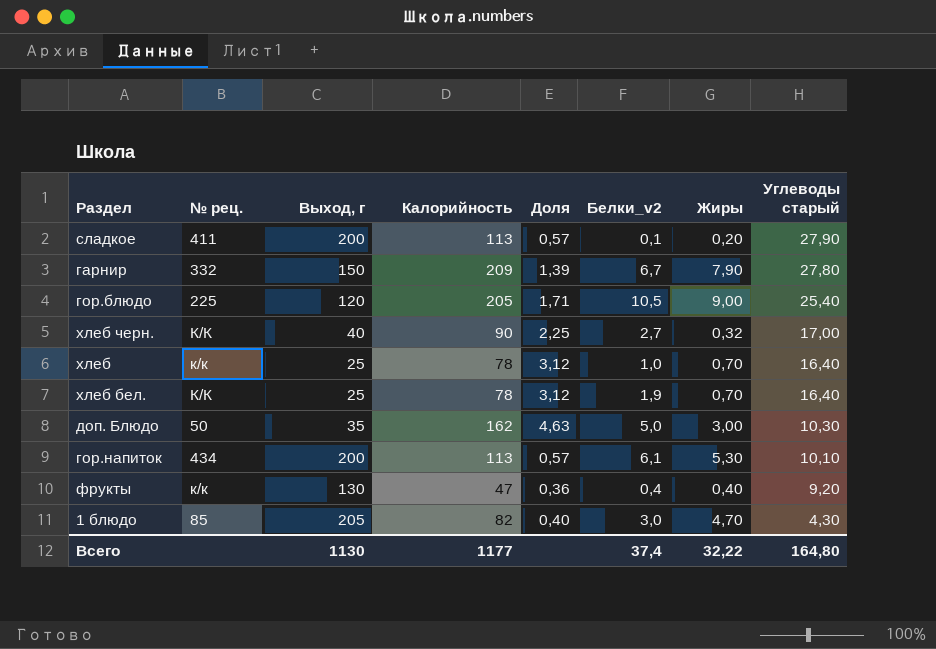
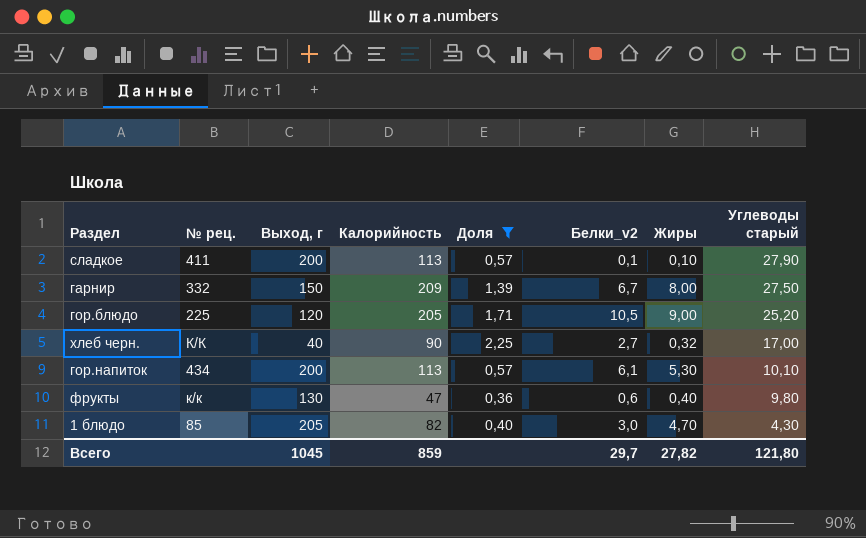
filter: none -> Доля <= 2,25
сладкое | Жиры: 0,20 -> 0,10
гарнир | Жиры: 7,90 -> 8,00
гарнир | Углеводы старый: 27,80 -> 27,50
гор.блюдо | Углеводы старый: 25,40 -> 25,20
фрукты | Белки_v2: 0,4 -> 0,6
фрукты | Углеводы старый: 9,20 -> 9,80
Всего | Выход, г: 1130 -> 1045
Всего | Калорийность: 1177 -> 859
Всего | Белки_v2: 37,4 -> 29,7
Всего | Жиры: 32,22 -> 27,82
Всего | Углеводы старый: 164,80 -> 121,80

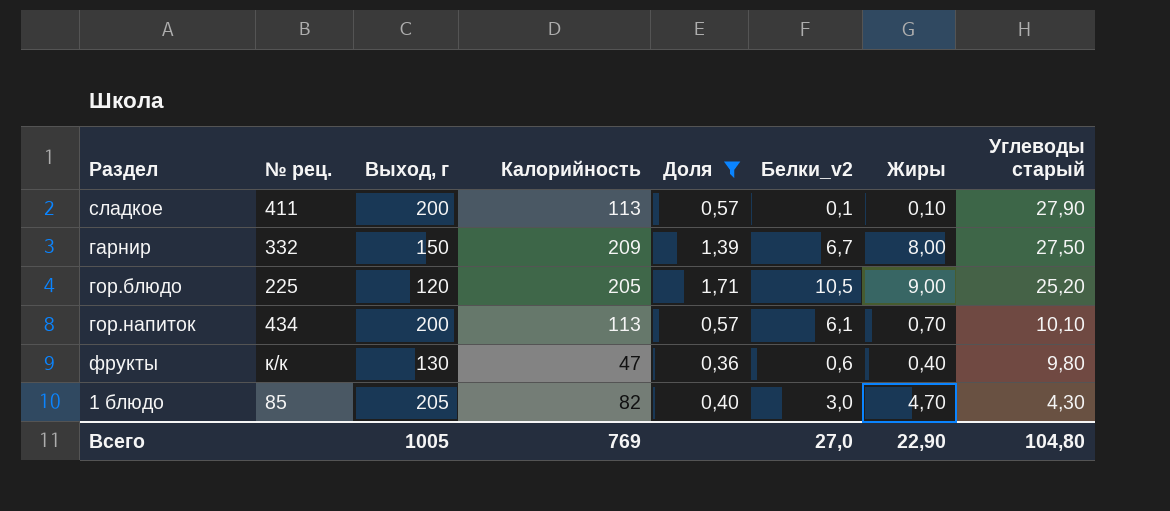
row хлеб черн.: К/К | 40 | 90 | 2,25 | 2,7 | 0,32 | 17,00 -> none
гор.напиток | Жиры: 5,30 -> 0,70
Всего | Выход, г: 1045 -> 1005
Всего | Калорийность: 859 -> 769
Всего | Белки_v2: 29,7 -> 27,0
Всего | Жиры: 27,82 -> 22,90
Всего | Углеводы старый: 121,80 -> 104,80

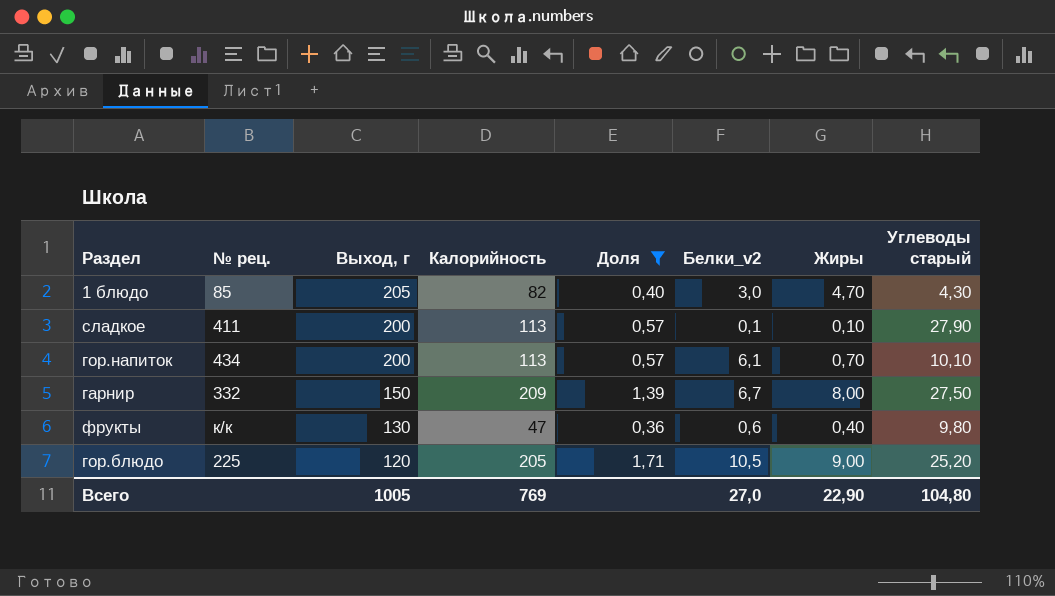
row order: Углеводы старый descending -> Выход, г descending

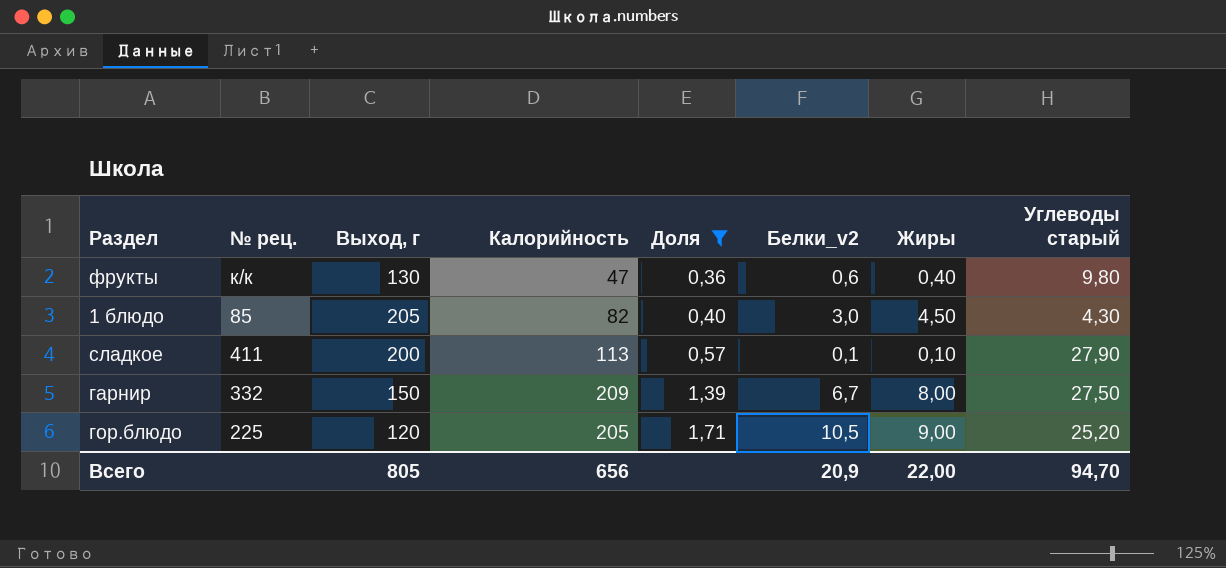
row order: Выход, г descending -> Доля ascending
row гор.напиток: 434 | 200 | 113 | 0,57 | 6,1 | 0,70 | 10,10 -> none
1 блюдо | Жиры: 4,70 -> 4,50
Всего | Выход, г: 1005 -> 805
Всего | Калорийность: 769 -> 656
Всего | Белки_v2: 27,0 -> 20,9
Всего | Жиры: 22,90 -> 22,00
Всего | Углеводы старый: 104,80 -> 94,70

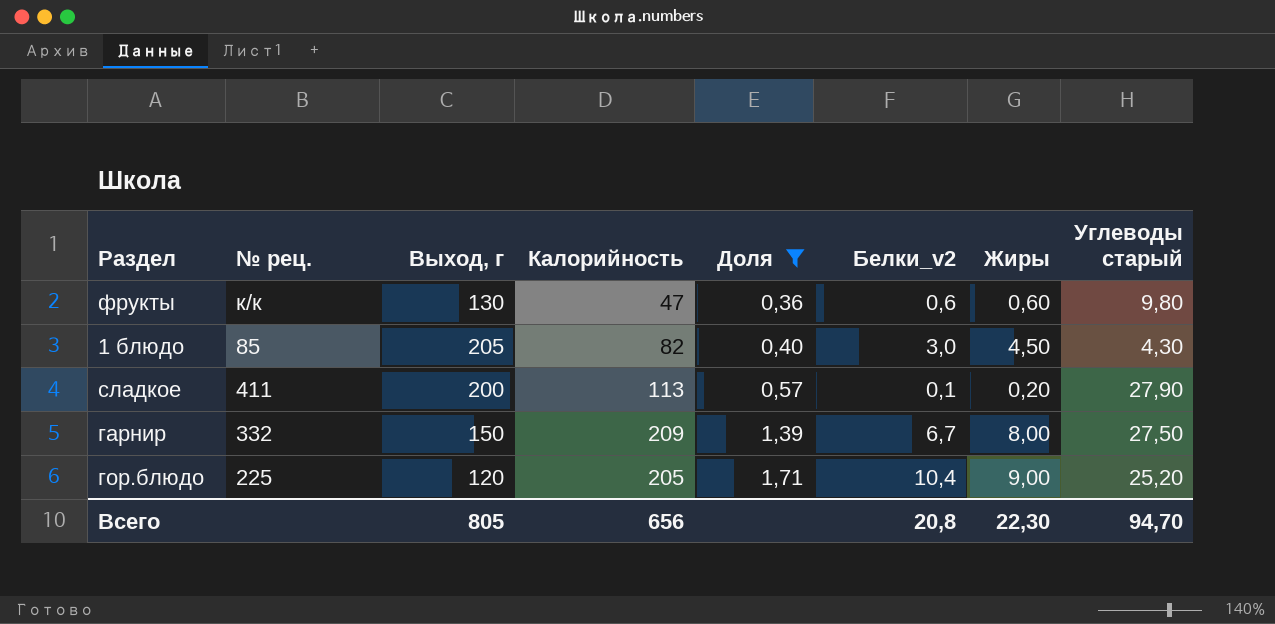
фрукты | Жиры: 0,40 -> 0,60
сладкое | Жиры: 0,10 -> 0,20
гор.блюдо | Белки_v2: 10,5 -> 10,4
Всего | Белки_v2: 20,9 -> 20,8
Всего | Жиры: 22,00 -> 22,30

